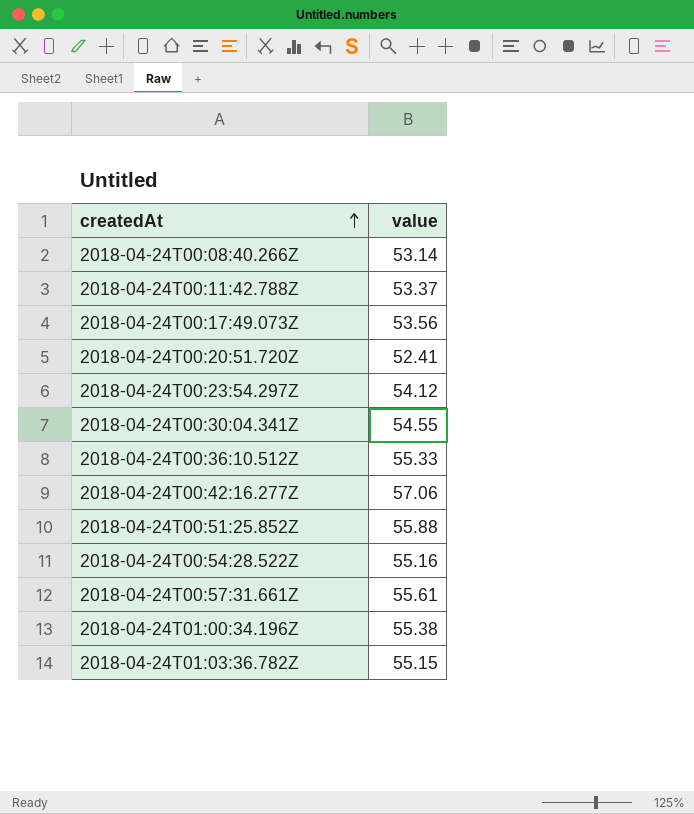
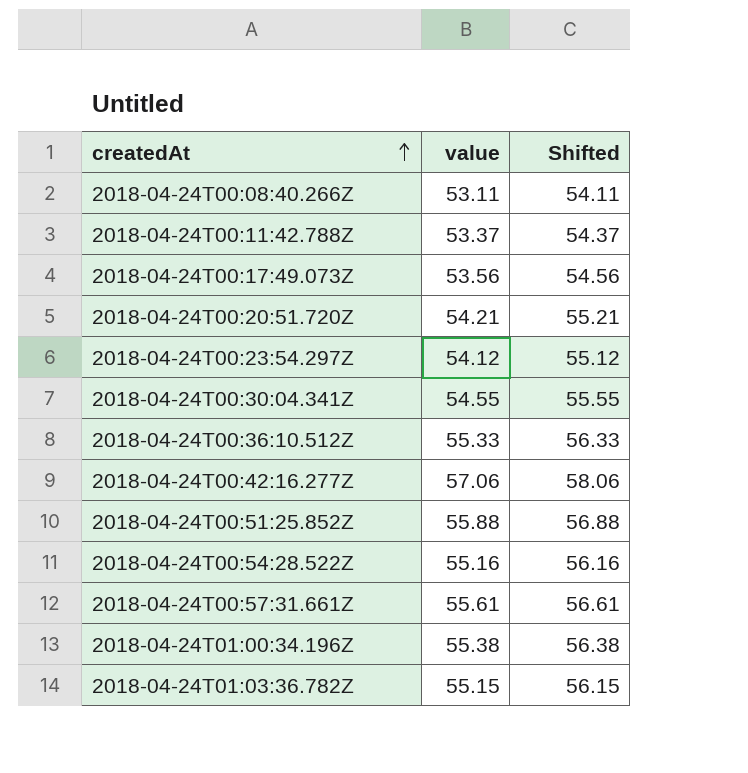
column Shifted | formula: none -> [value] + 1
2018-04-24T00:08:40.266Z | value: 53.14 -> 53.11
2018-04-24T00:20:51.720Z | value: 52.41 -> 54.21

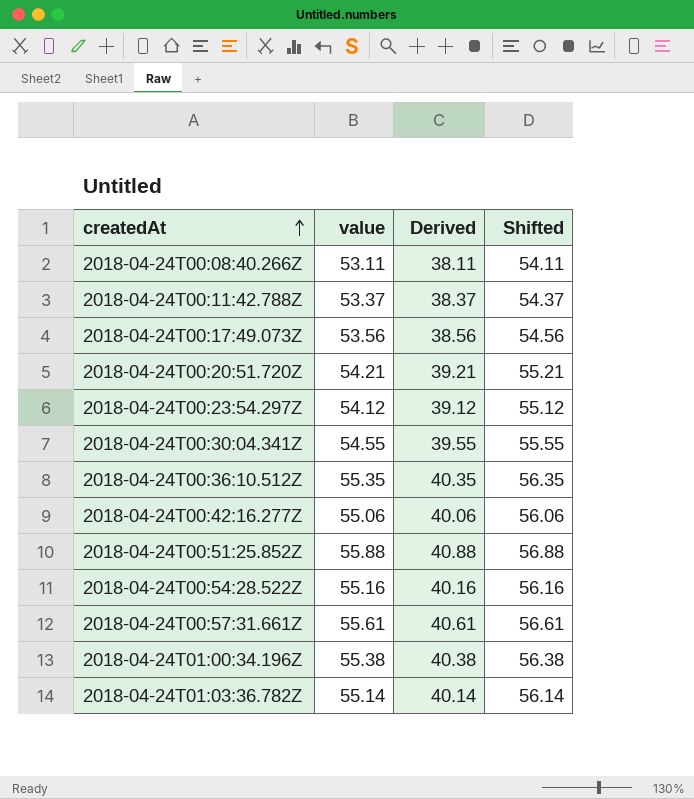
column Derived | formula: none -> [value] - 15
2018-04-24T00:36:10.512Z | value: 55.33 -> 55.35
2018-04-24T00:36:10.512Z | Shifted: 56.33 -> 56.35
2018-04-24T00:42:16.277Z | value: 57.06 -> 55.06
2018-04-24T00:42:16.277Z | Shifted: 58.06 -> 56.06
2018-04-24T01:03:36.782Z | value: 55.15 -> 55.14
2018-04-24T01:03:36.782Z | Shifted: 56.15 -> 56.14

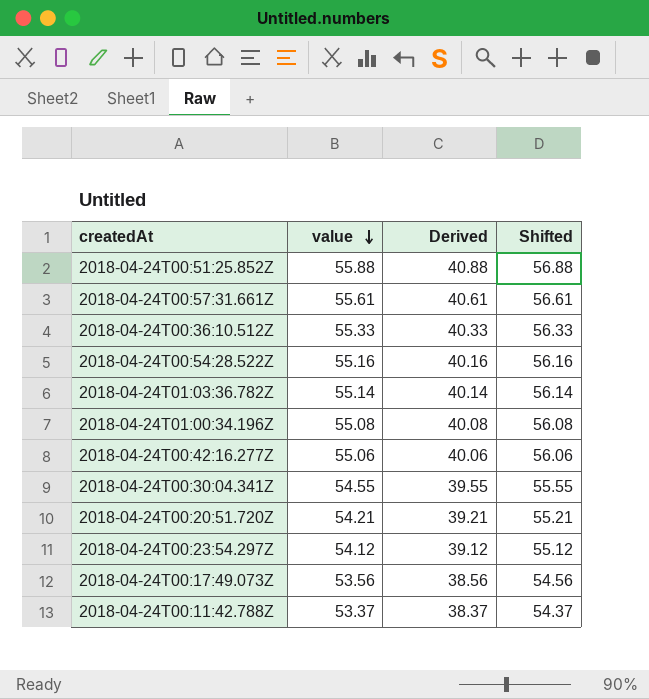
row order: createdAt ascending -> value descending
row 2018-04-24T00:08:40.266Z: 53.11 | 38.11 | 54.11 -> none
2018-04-24T00:36:10.512Z | value: 55.35 -> 55.33
2018-04-24T00:36:10.512Z | Derived: 40.35 -> 40.33
2018-04-24T00:36:10.512Z | Shifted: 56.35 -> 56.33
2018-04-24T01:00:34.196Z | value: 55.38 -> 55.08
2018-04-24T01:00:34.196Z | Derived: 40.38 -> 40.08
2018-04-24T01:00:34.196Z | Shifted: 56.38 -> 56.08

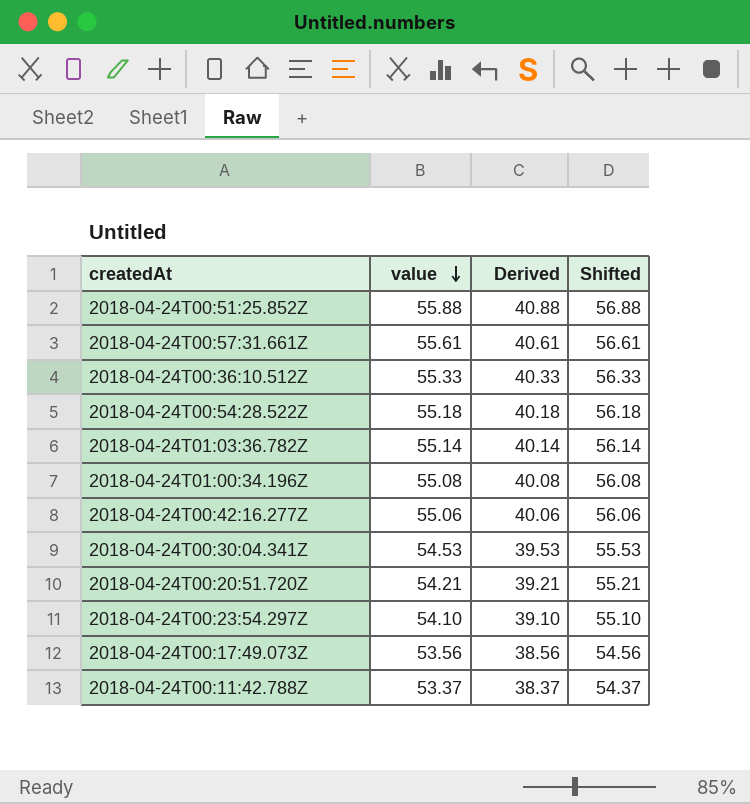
2018-04-24T00:54:28.522Z | value: 55.16 -> 55.18
2018-04-24T00:54:28.522Z | Derived: 40.16 -> 40.18
2018-04-24T00:54:28.522Z | Shifted: 56.16 -> 56.18
2018-04-24T00:30:04.341Z | value: 54.55 -> 54.53
2018-04-24T00:30:04.341Z | Derived: 39.55 -> 39.53
2018-04-24T00:30:04.341Z | Shifted: 55.55 -> 55.53
2018-04-24T00:23:54.297Z | value: 54.12 -> 54.10
2018-04-24T00:23:54.297Z | Derived: 39.12 -> 39.10
2018-04-24T00:23:54.297Z | Shifted: 55.12 -> 55.10

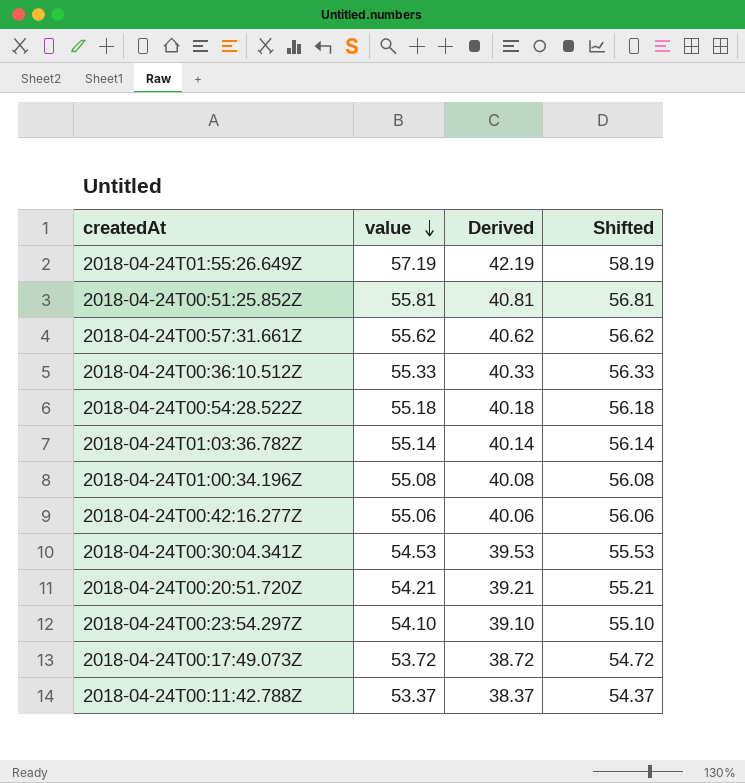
row 2018-04-24T01:55:26.649Z: none -> 57.19 | 42.19 | 58.19
2018-04-24T00:51:25.852Z | value: 55.88 -> 55.81
2018-04-24T00:51:25.852Z | Derived: 40.88 -> 40.81
2018-04-24T00:51:25.852Z | Shifted: 56.88 -> 56.81
2018-04-24T00:57:31.661Z | value: 55.61 -> 55.62
2018-04-24T00:57:31.661Z | Derived: 40.61 -> 40.62
2018-04-24T00:57:31.661Z | Shifted: 56.61 -> 56.62
2018-04-24T00:17:49.073Z | value: 53.56 -> 53.72
2018-04-24T00:17:49.073Z | Derived: 38.56 -> 38.72
2018-04-24T00:17:49.073Z | Shifted: 54.56 -> 54.72

